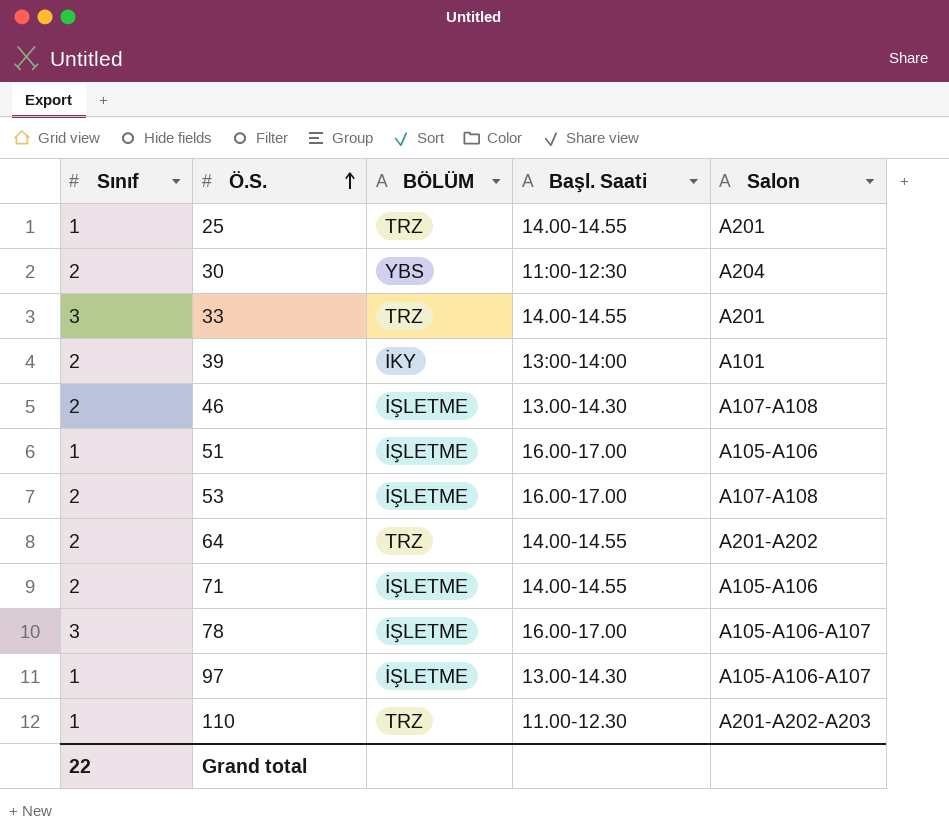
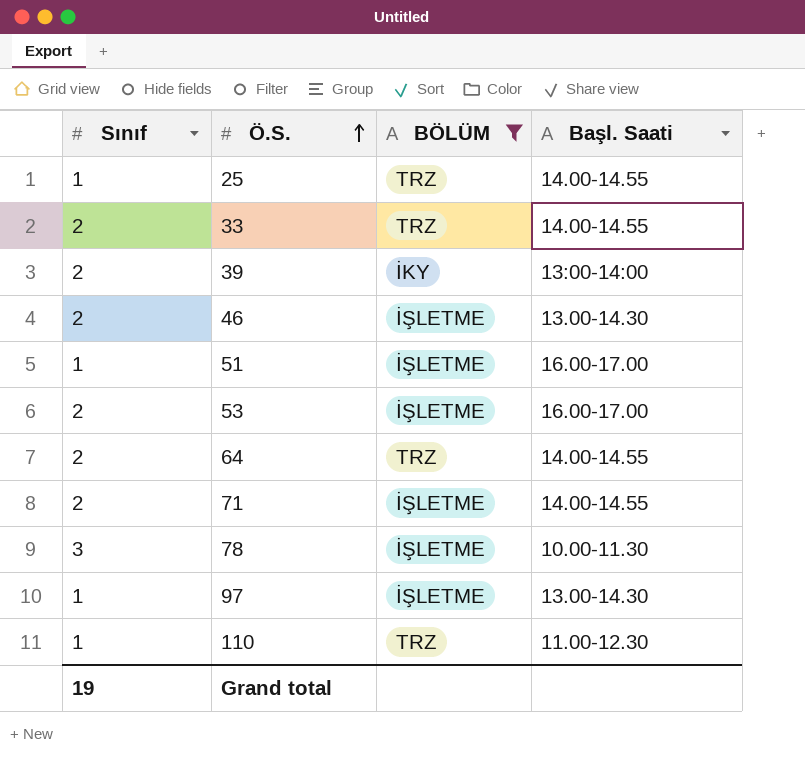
filter: none -> BÖLÜM != YBS
column Salon | position: 5 -> none
33 | Sınıf: 3 -> 2
78 | Başl. Saati: 16.00-17.00 -> 10.00-11.30
Grand total | Sınıf: 22 -> 19

